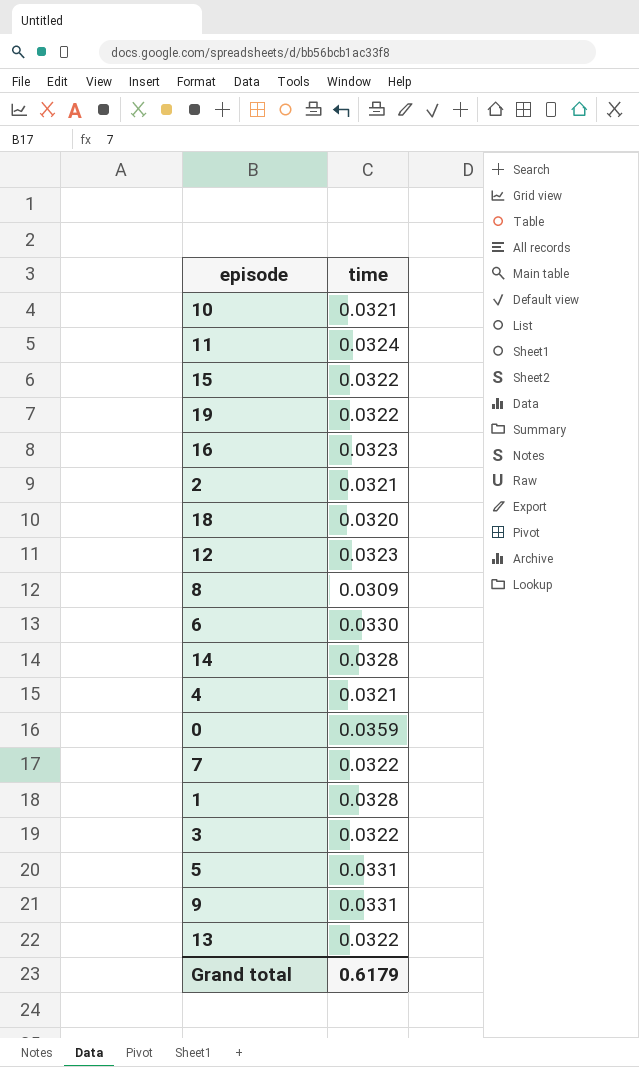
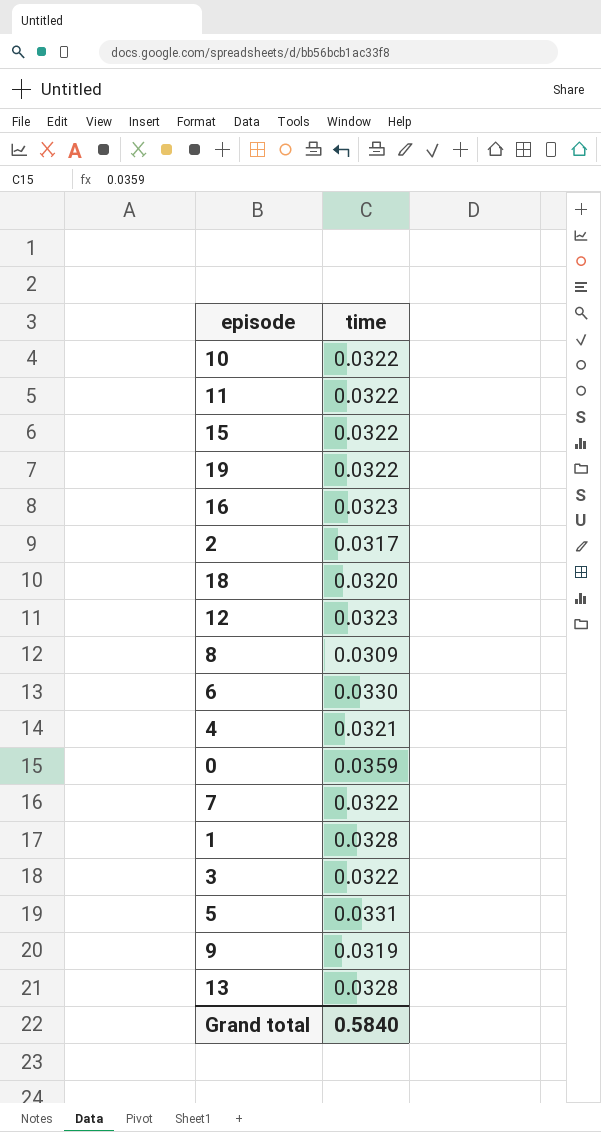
row 14: 0.0328 -> none
10 | time: 0.0321 -> 0.0322
11 | time: 0.0324 -> 0.0322
2 | time: 0.0321 -> 0.0317
9 | time: 0.0331 -> 0.0319
13 | time: 0.0322 -> 0.0328
Grand total | time: 0.6179 -> 0.5840

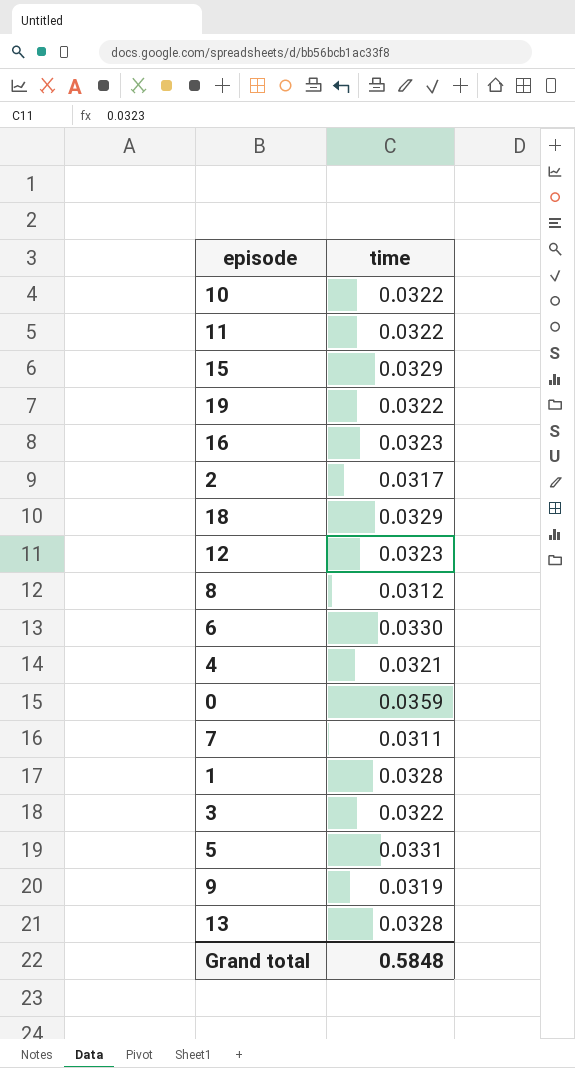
15 | time: 0.0322 -> 0.0329
18 | time: 0.0320 -> 0.0329
8 | time: 0.0309 -> 0.0312
7 | time: 0.0322 -> 0.0311
Grand total | time: 0.5840 -> 0.5848

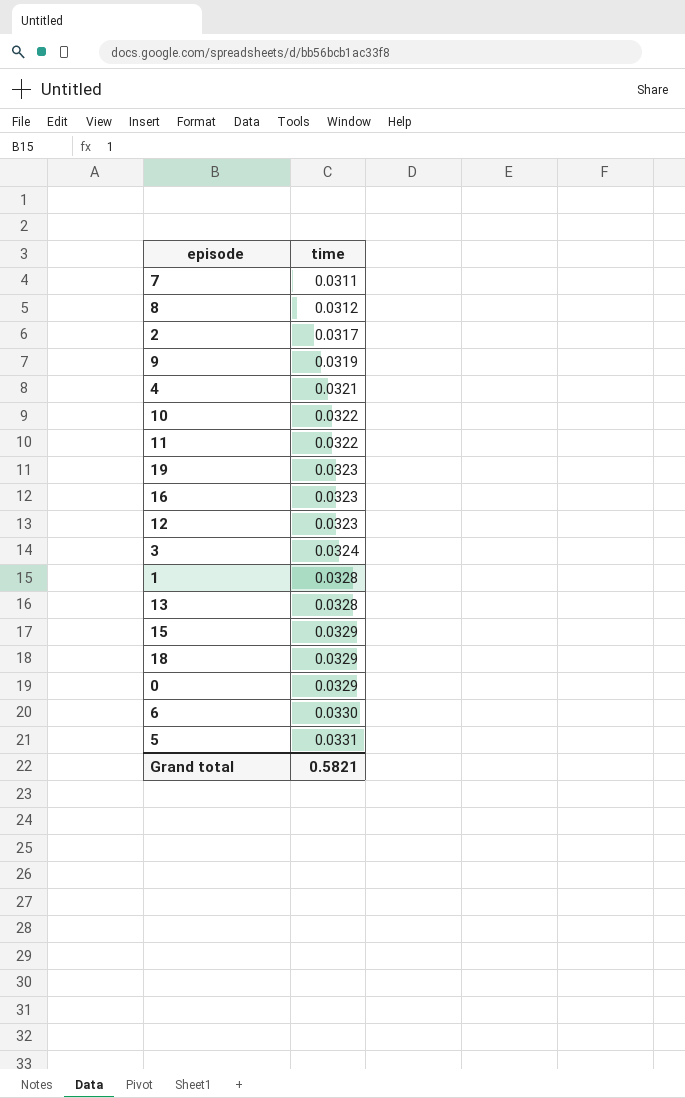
row order: none -> time ascending
19 | time: 0.0322 -> 0.0323
3 | time: 0.0322 -> 0.0324
0 | time: 0.0359 -> 0.0329
Grand total | time: 0.5848 -> 0.5821

